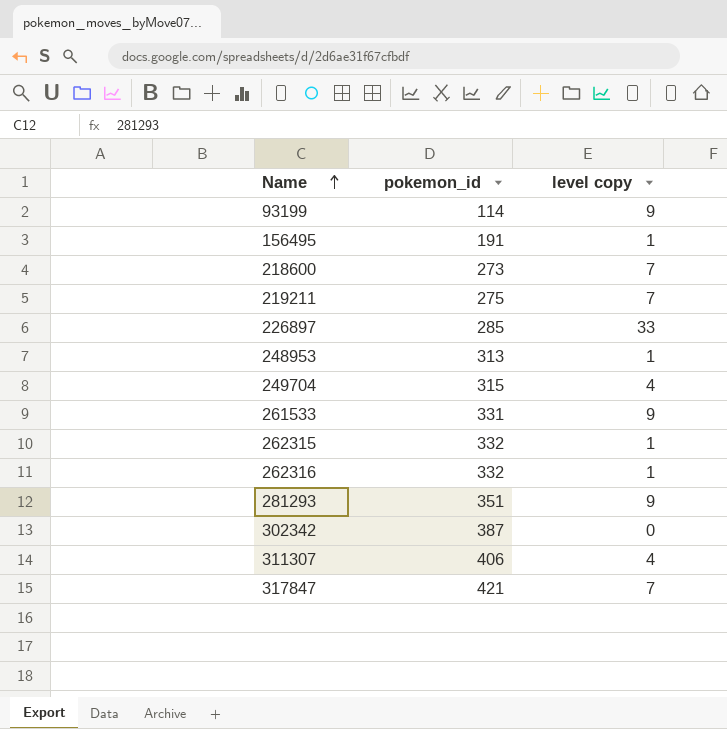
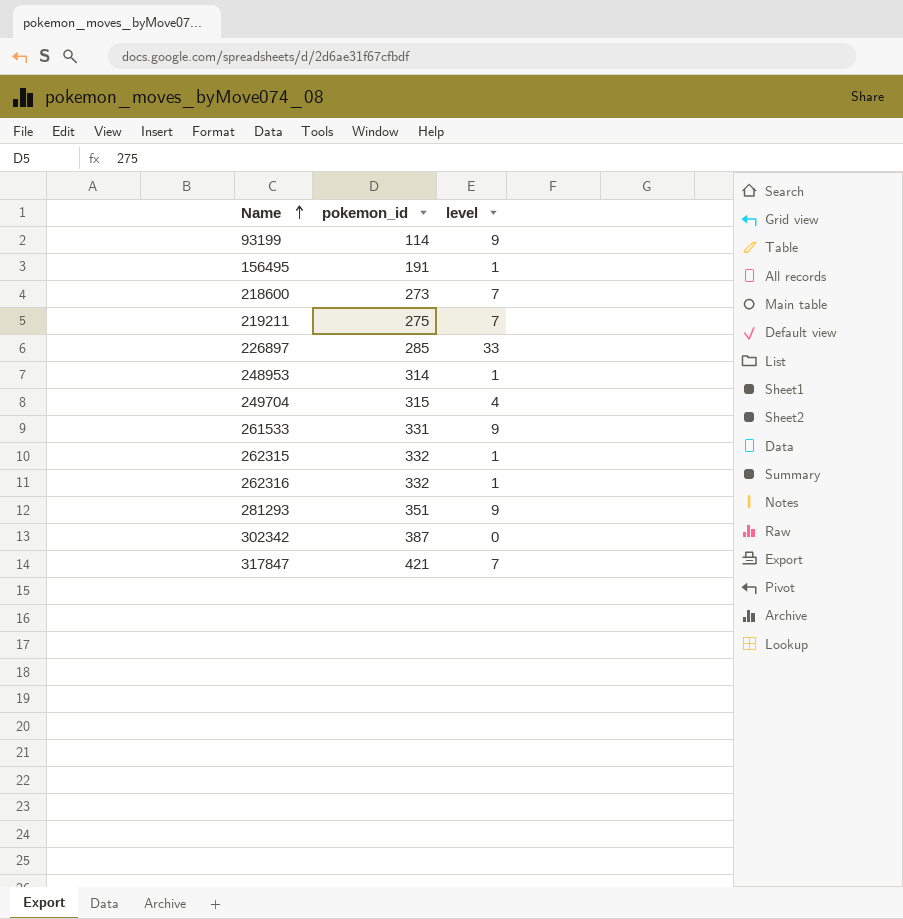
column name: level copy -> level
row 311307: 406 | 4 -> none
248953 | pokemon_id: 313 -> 314

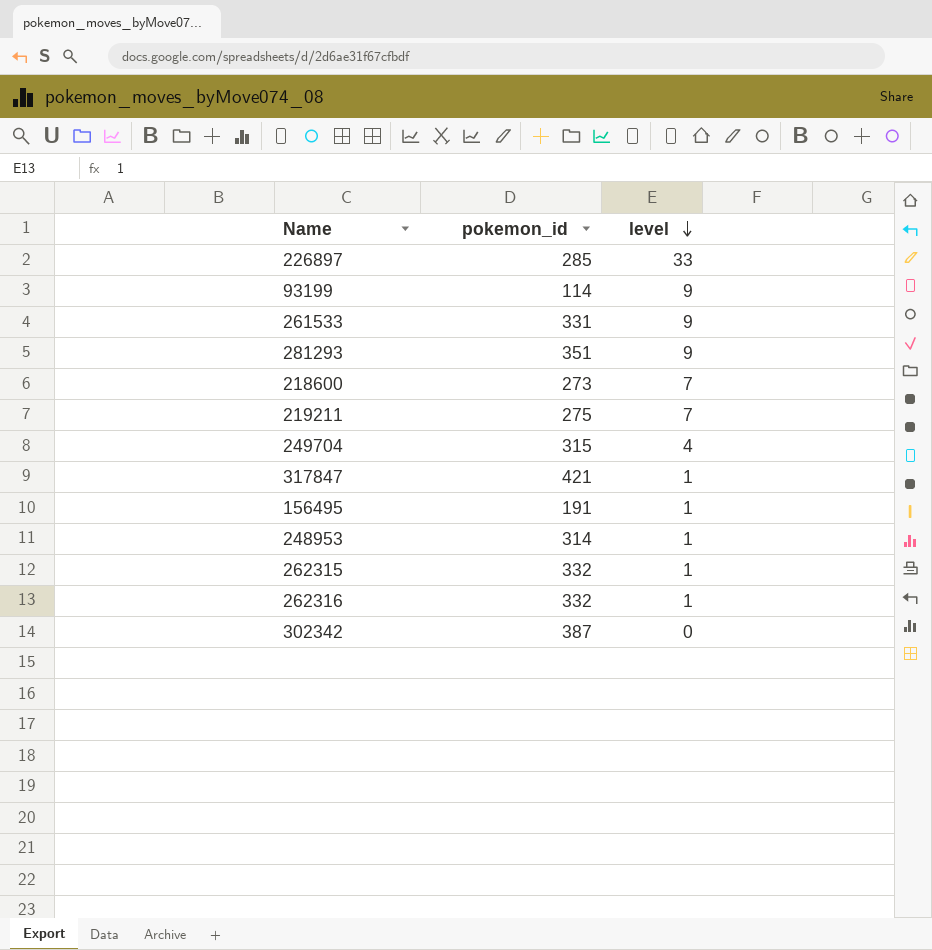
row order: Name ascending -> level descending
317847 | level: 7 -> 1

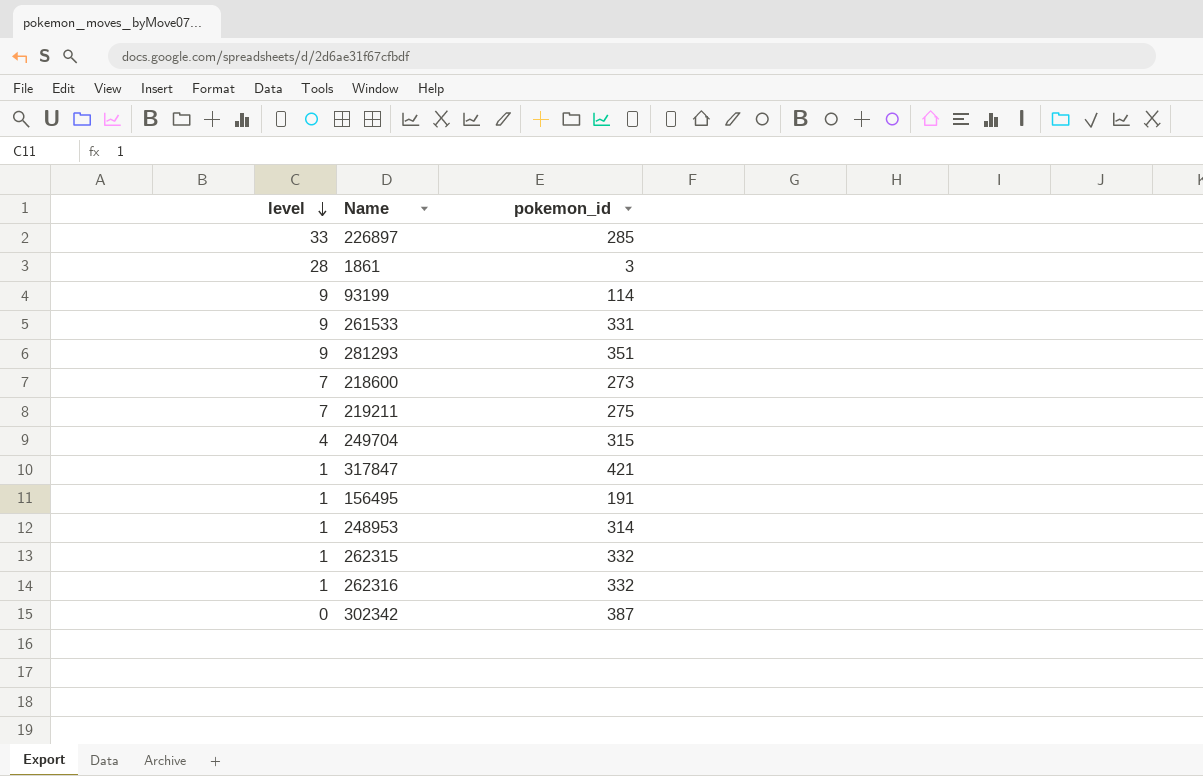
column level | position: 3 -> 1
row 1861: none -> 28 | 3

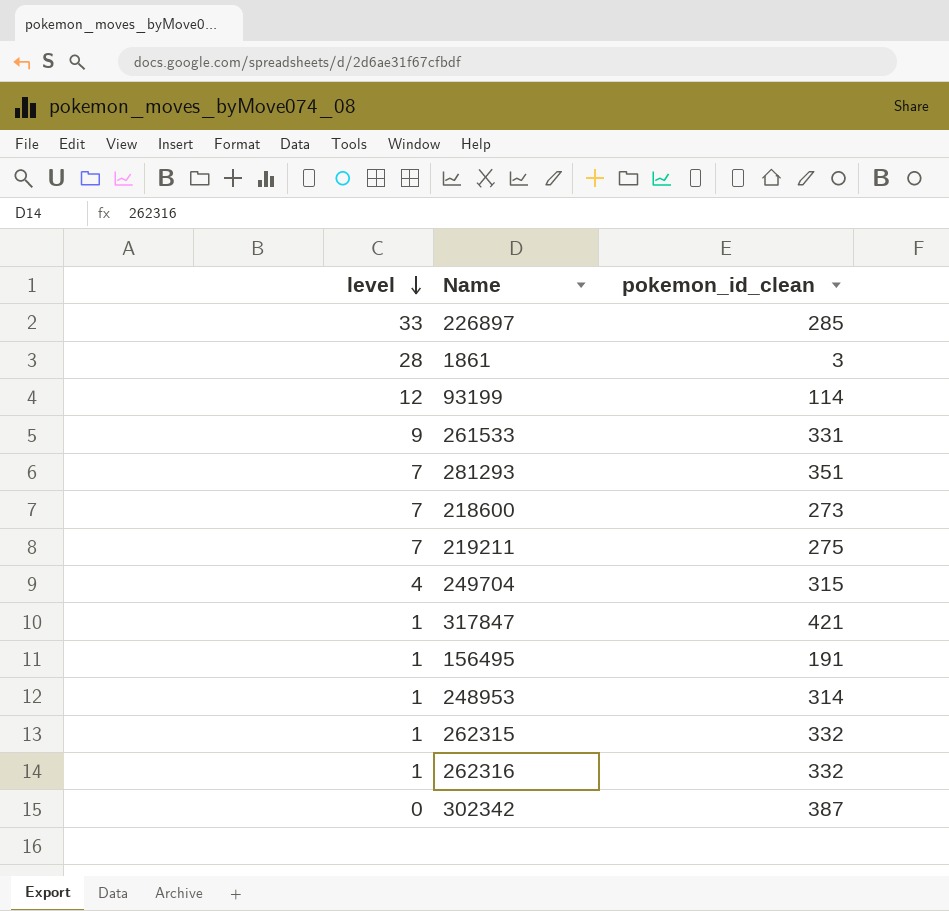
column name: pokemon_id -> pokemon_id_clean
93199 | level: 9 -> 12
281293 | level: 9 -> 7

